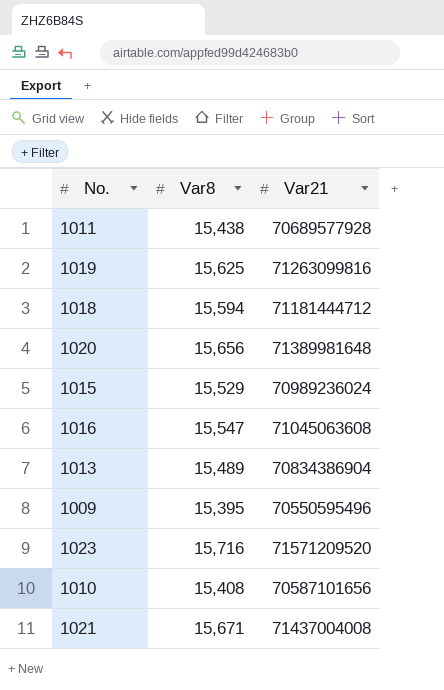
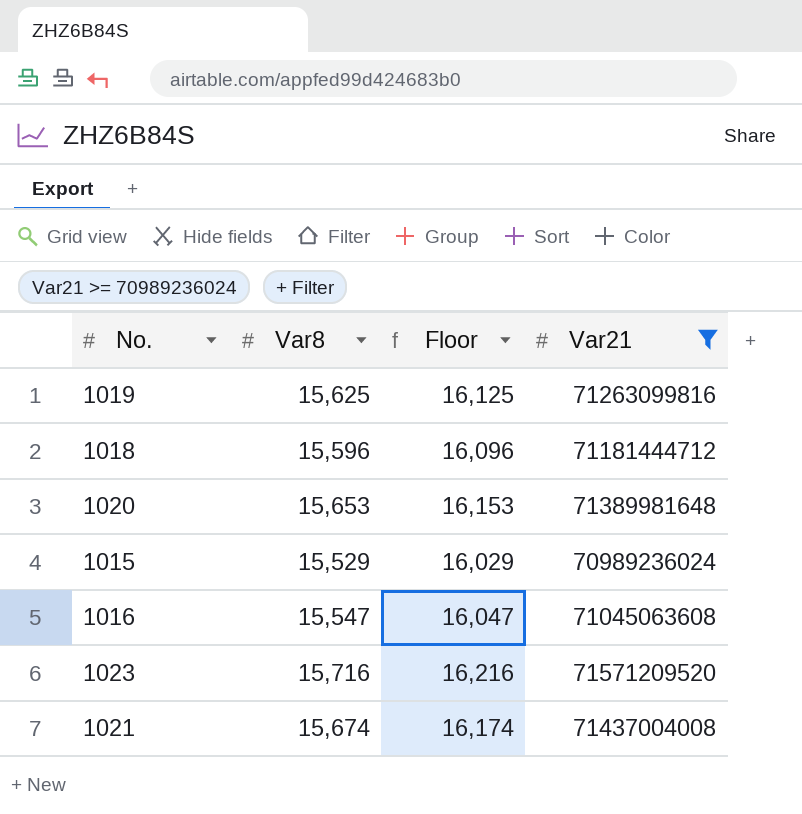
filter: none -> Var21 >= 70989236024
column Floor | formula: none -> [Var8] + 500
1018 | Var8: 15,594 -> 15,596
1020 | Var8: 15,656 -> 15,653
1021 | Var8: 15,671 -> 15,674

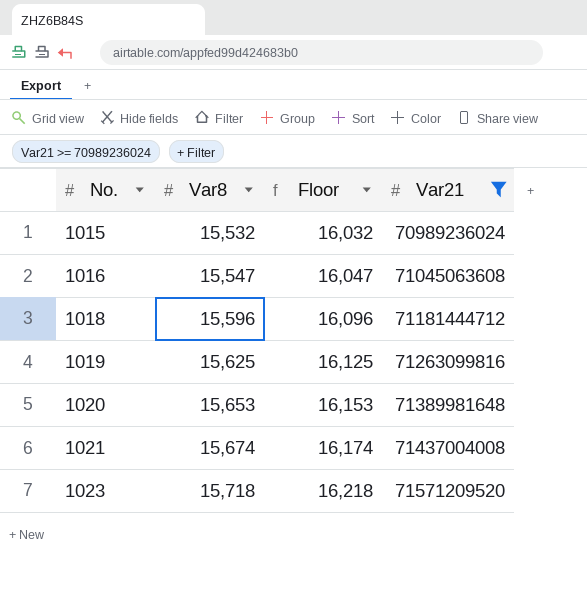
row order: none -> No. ascending
1015 | Var8: 15,529 -> 15,532
1015 | Floor: 16,029 -> 16,032
1023 | Var8: 15,716 -> 15,718
1023 | Floor: 16,216 -> 16,218

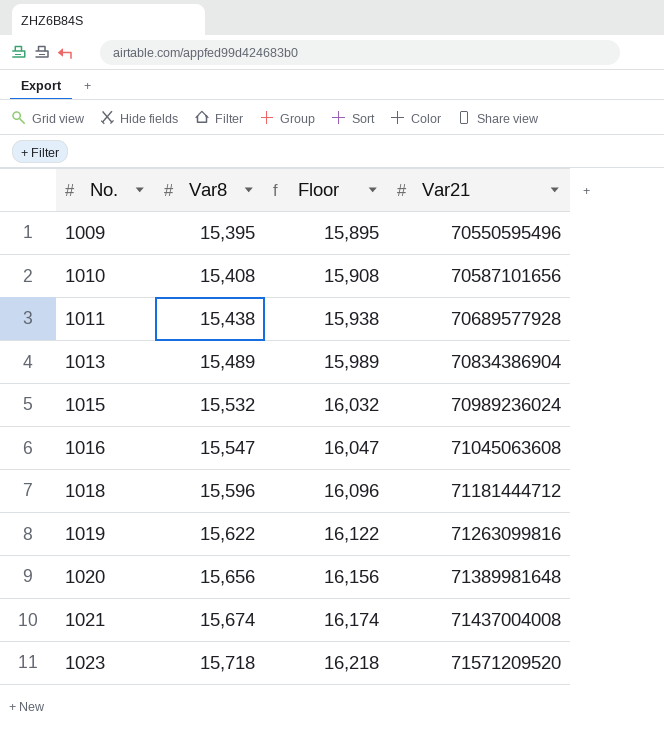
filter: Var21 >= 70989236024 -> none
1019 | Var8: 15,625 -> 15,622
1019 | Floor: 16,125 -> 16,122
1020 | Var8: 15,653 -> 15,656
1020 | Floor: 16,153 -> 16,156

